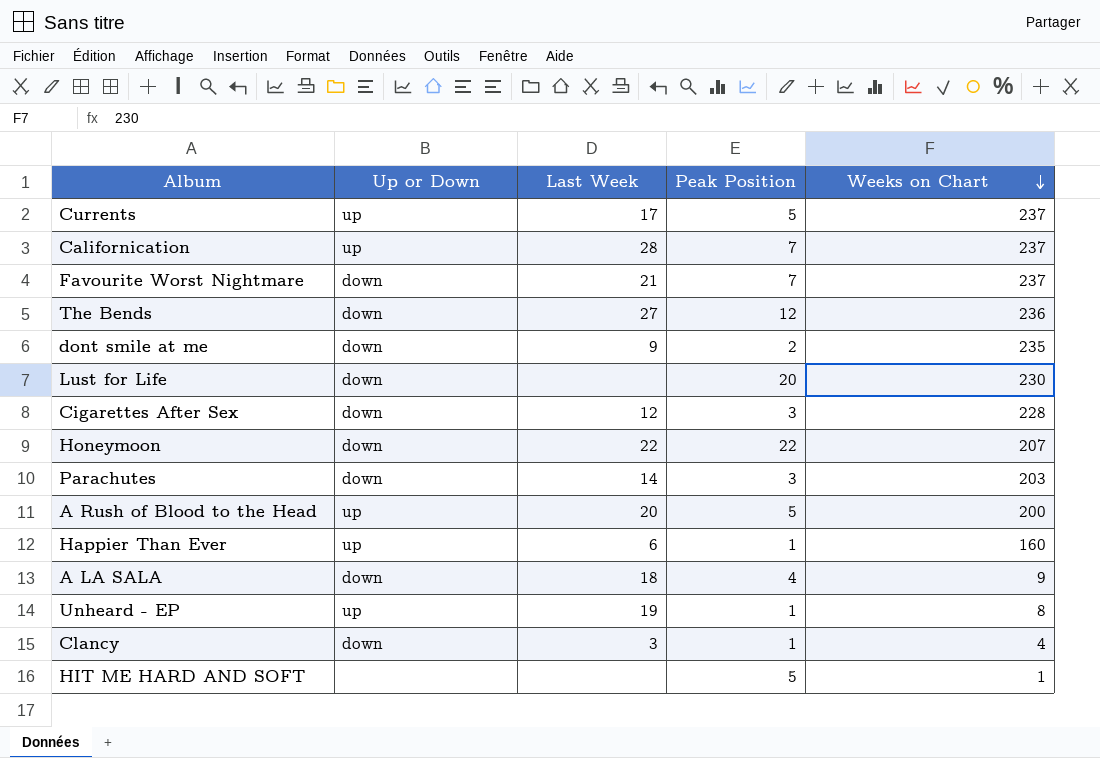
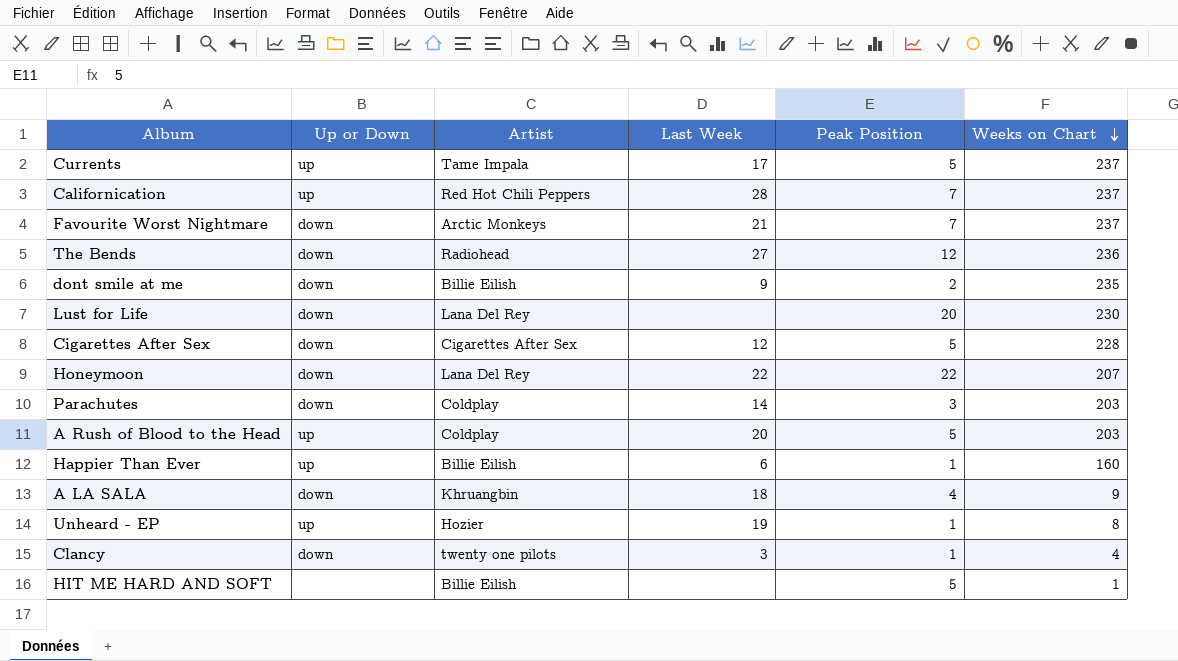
column Artist | position: none -> 3
Cigarettes After Sex | Peak Position: 3 -> 5
A Rush of Blood to the Head | Weeks on Chart: 200 -> 203

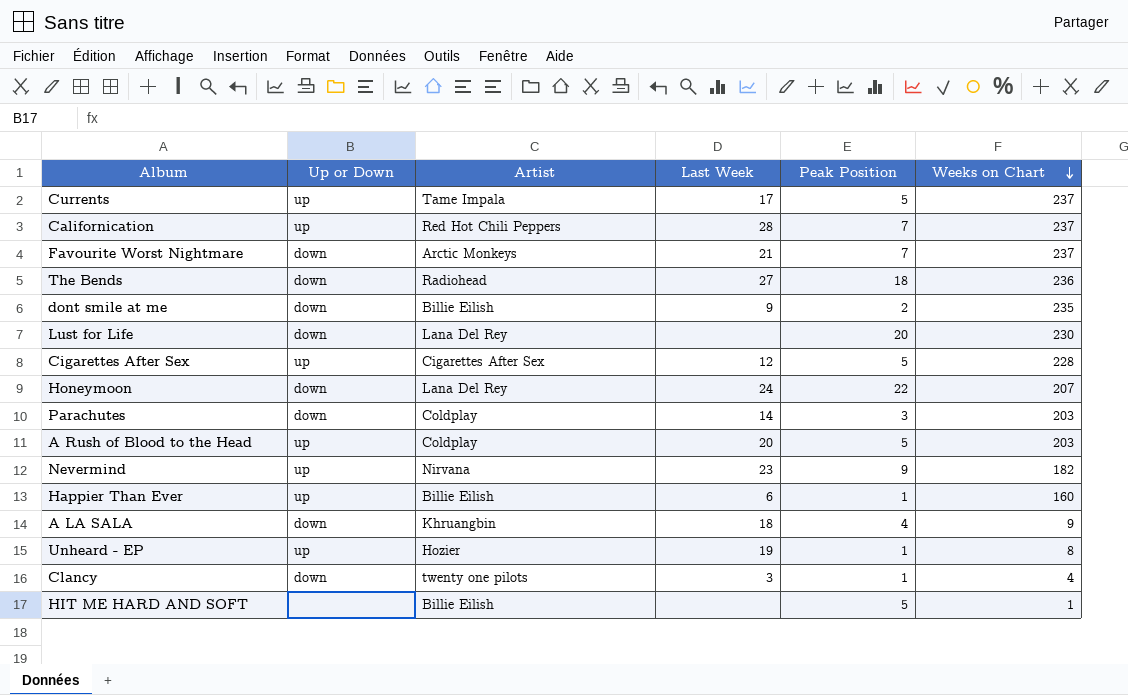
The Bends | Peak Position: 12 -> 18
Cigarettes After Sex | Up or Down: down -> up
Honeymoon | Last Week: 22 -> 24
row Nevermind: none -> up | Nirvana | 23 | 9 | 182

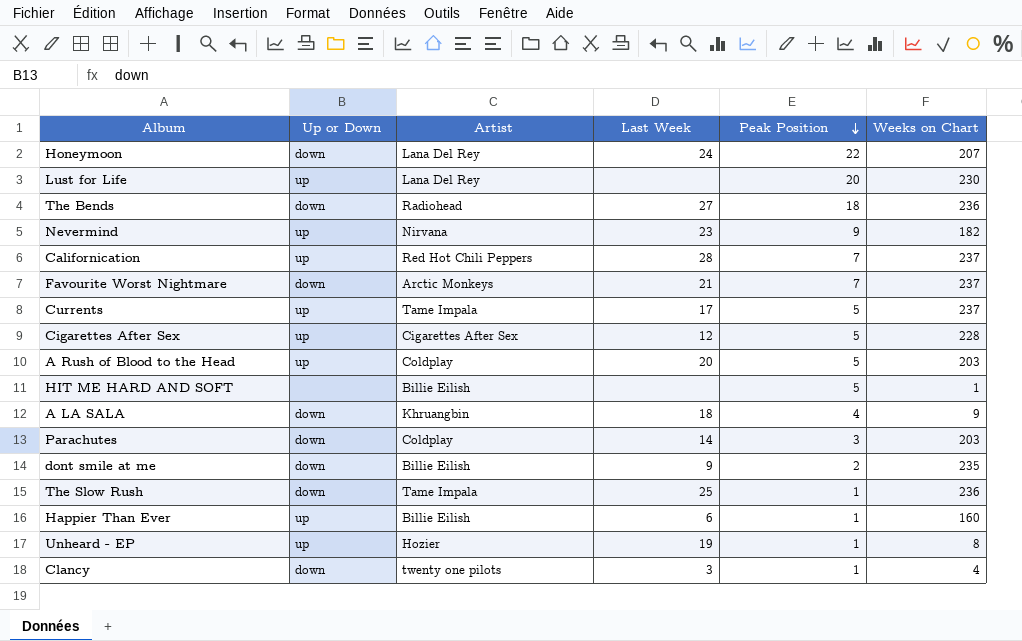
row order: Weeks on Chart descending -> Peak Position descending
Lust for Life | Up or Down: down -> up
row The Slow Rush: none -> down | Tame Impala | 25 | 1 | 236

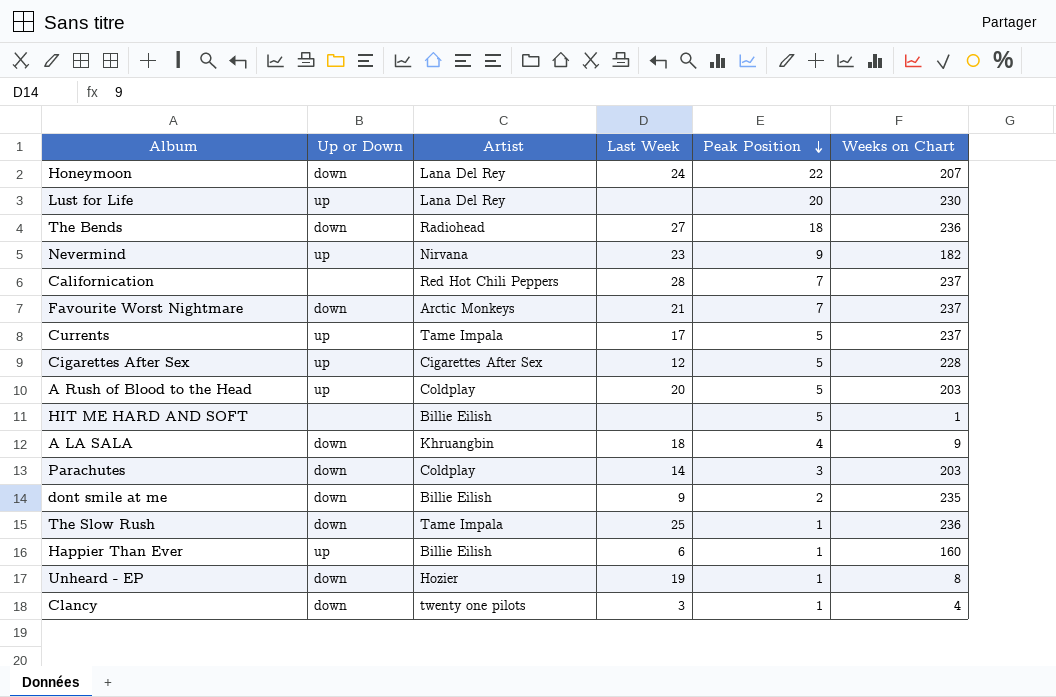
Californication | Up or Down: up -> none
Unheard - EP | Up or Down: up -> down

